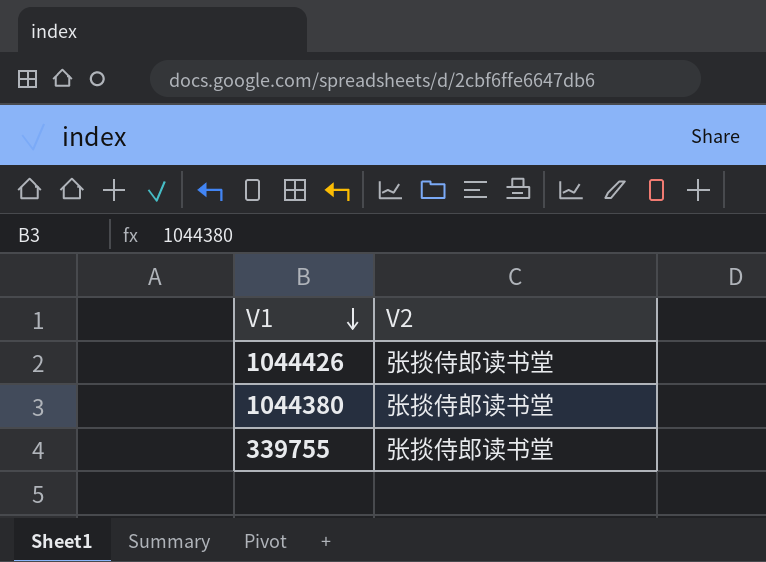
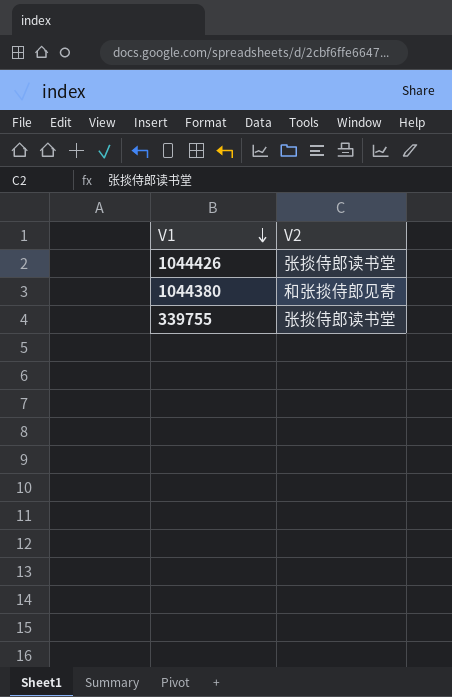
1044380 | V2: 张掞侍郎读书堂 -> 和张掞侍郎见寄

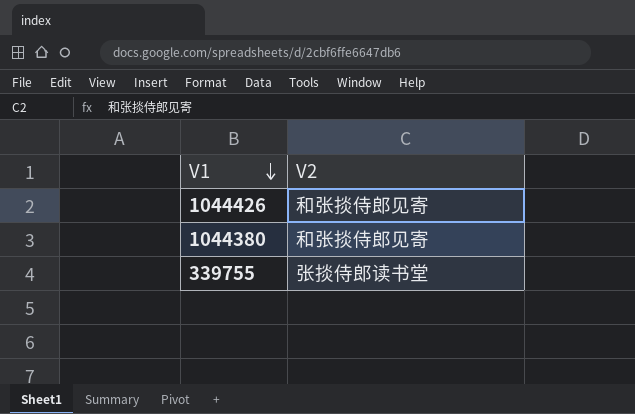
1044426 | V2: 张掞侍郎读书堂 -> 和张掞侍郎见寄

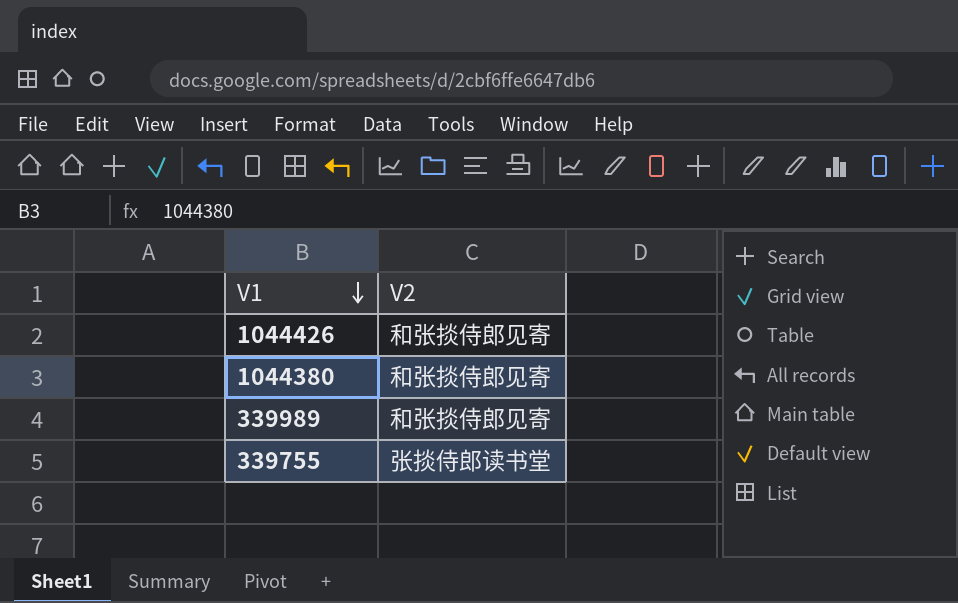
row 339989: none -> 和张掞侍郎见寄

